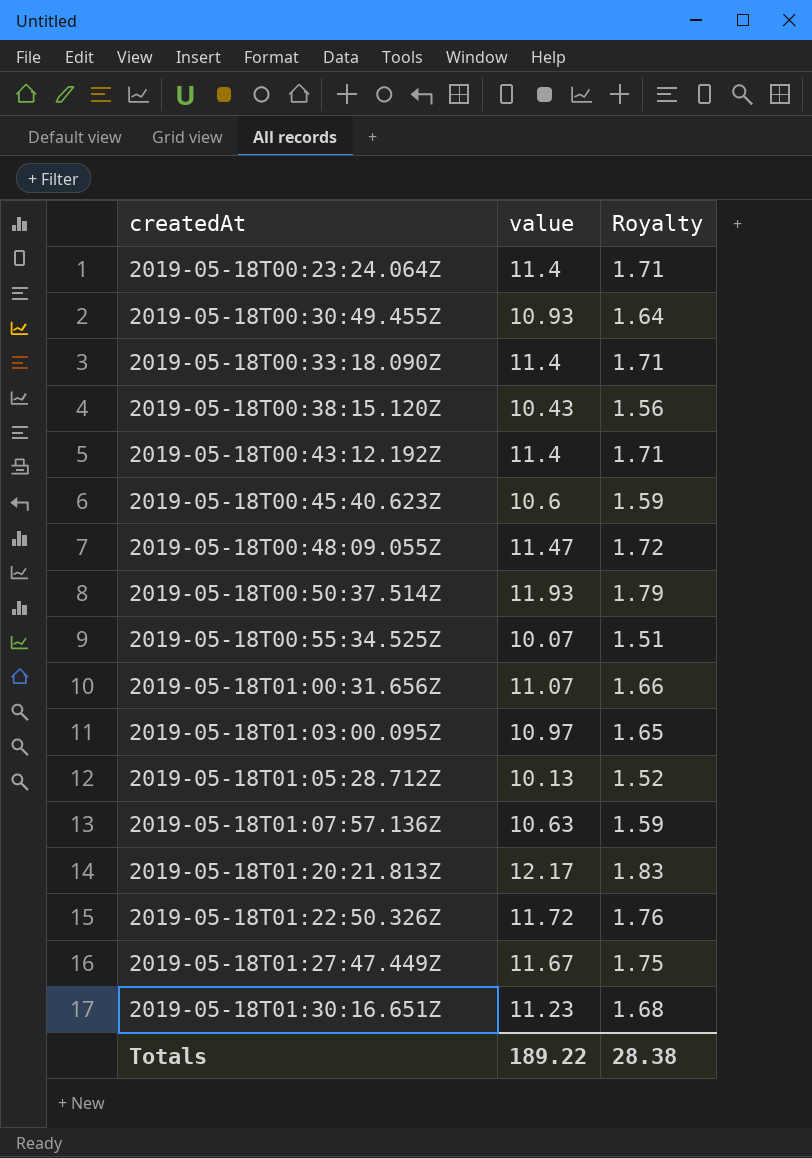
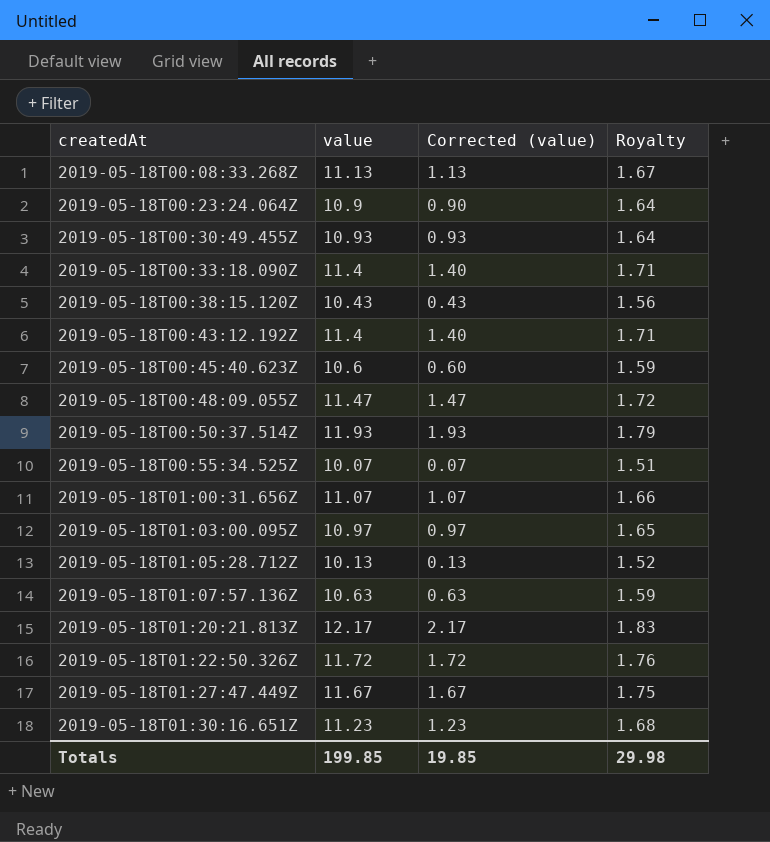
column Corrected (value) | formula: none -> [value] - 10
row 2019-05-18T00:08:33.268Z: none -> 11.13 | 1.13 | 1.67
2019-05-18T00:23:24.064Z | value: 11.4 -> 10.9
2019-05-18T00:23:24.064Z | Royalty: 1.71 -> 1.64
Totals | value: 189.22 -> 199.85
Totals | Royalty: 28.38 -> 29.98

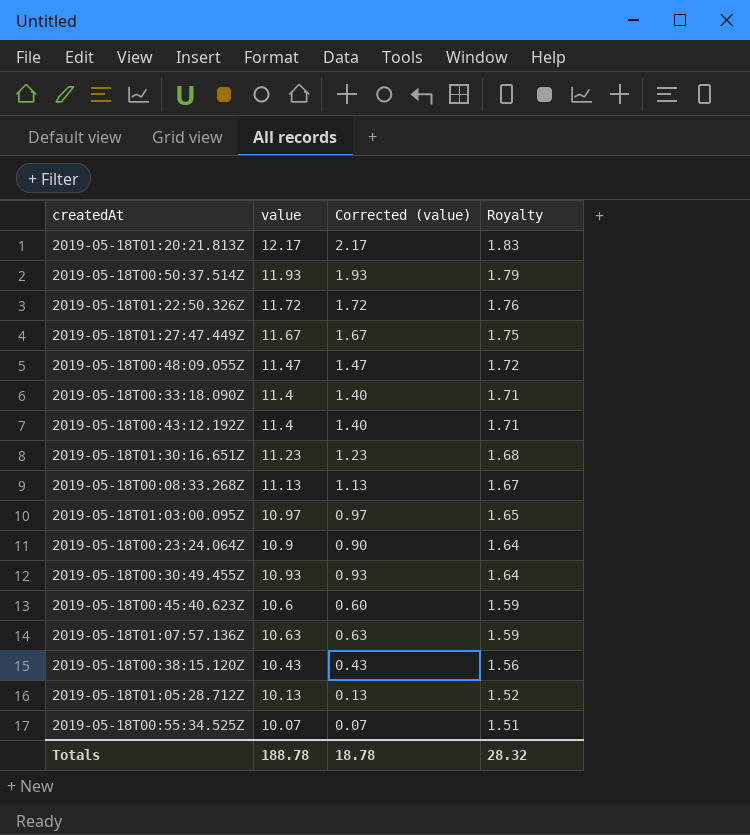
row order: createdAt ascending -> Royalty descending
row 2019-05-18T01:00:31.656Z: 11.07 | 1.07 | 1.66 -> none
Totals | value: 199.85 -> 188.78
Totals | Corrected (value): 19.85 -> 18.78
Totals | Royalty: 29.98 -> 28.32

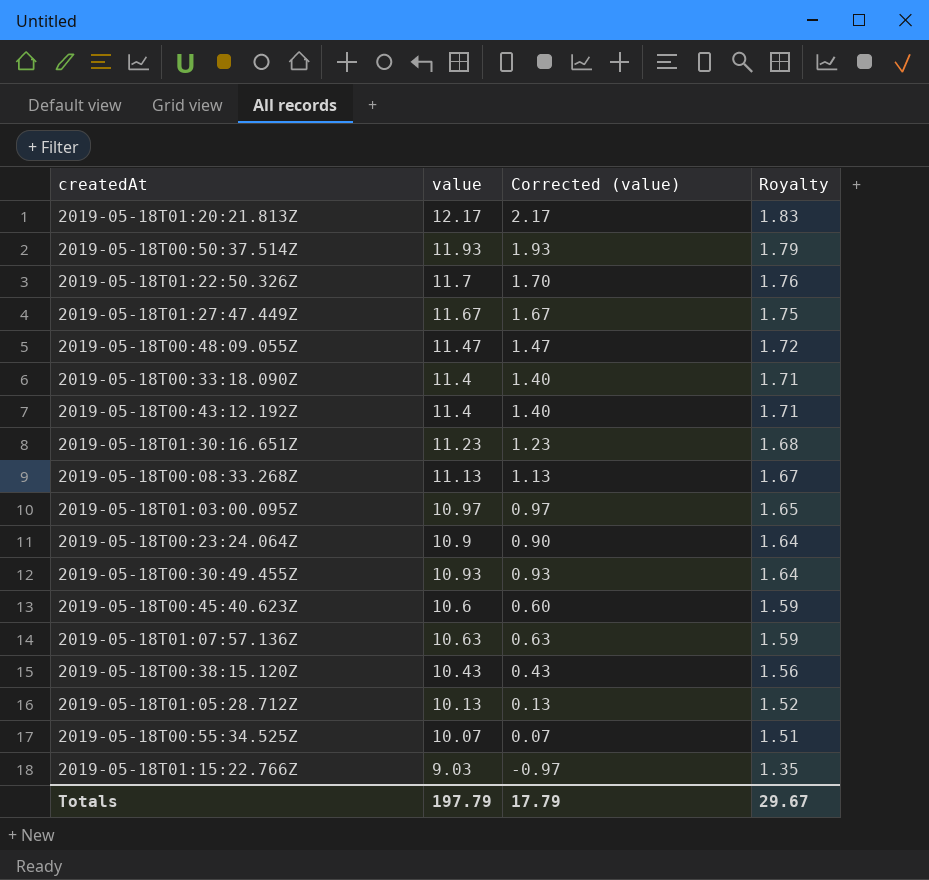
2019-05-18T01:22:50.326Z | value: 11.72 -> 11.7
2019-05-18T01:22:50.326Z | Corrected (value): 1.72 -> 1.70
row 2019-05-18T01:15:22.766Z: none -> 9.03 | -0.97 | 1.35
Totals | value: 188.78 -> 197.79
Totals | Corrected (value): 18.78 -> 17.79
Totals | Royalty: 28.32 -> 29.67

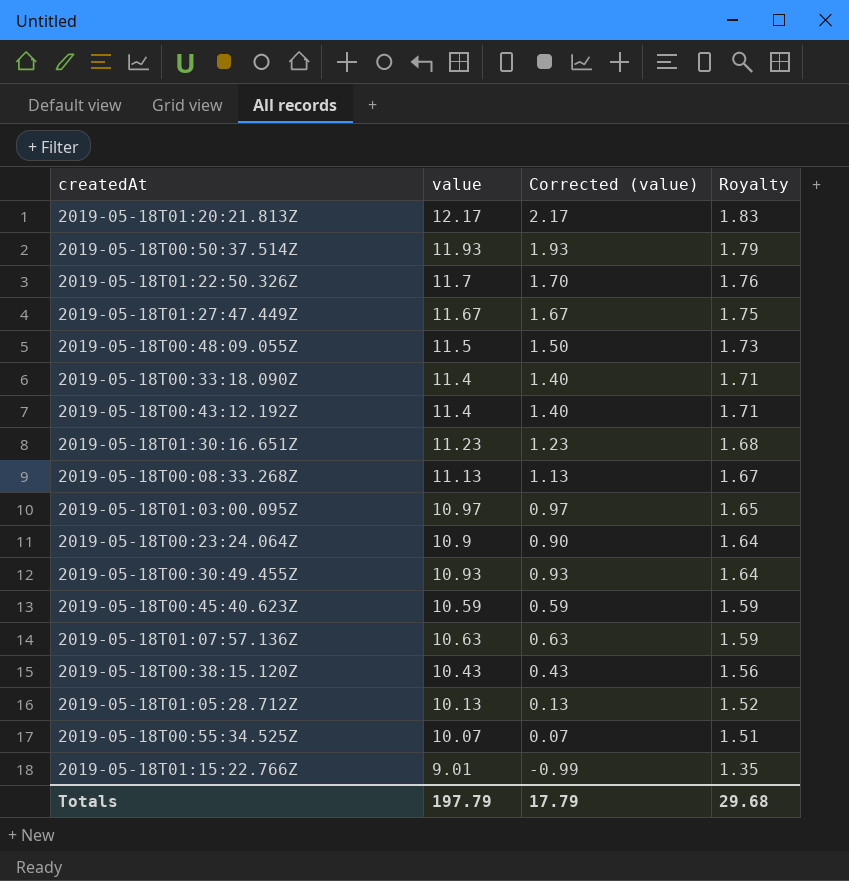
2019-05-18T00:48:09.055Z | value: 11.47 -> 11.5
2019-05-18T00:48:09.055Z | Corrected (value): 1.47 -> 1.50
2019-05-18T00:48:09.055Z | Royalty: 1.72 -> 1.73
2019-05-18T00:45:40.623Z | value: 10.6 -> 10.59
2019-05-18T00:45:40.623Z | Corrected (value): 0.60 -> 0.59
2019-05-18T01:15:22.766Z | value: 9.03 -> 9.01
2019-05-18T01:15:22.766Z | Corrected (value): -0.97 -> -0.99
Totals | Royalty: 29.67 -> 29.68

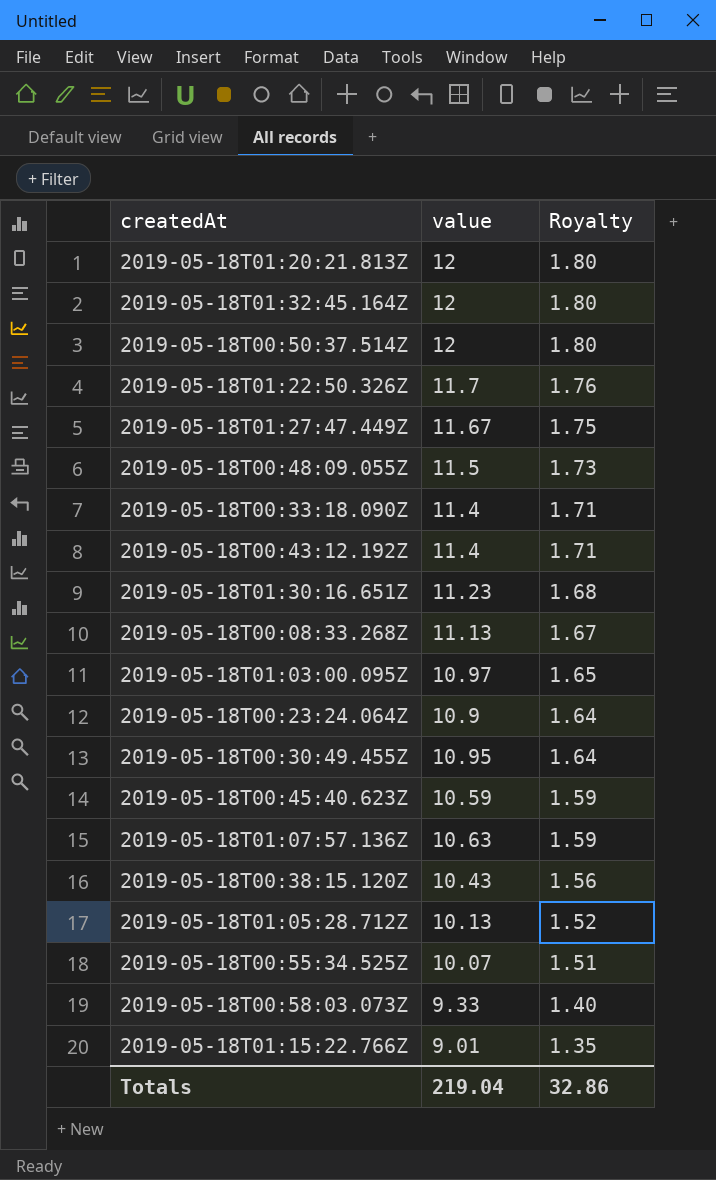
column Corrected (value) | formula: [value] - 10 -> none
2019-05-18T01:20:21.813Z | value: 12.17 -> 12
2019-05-18T01:20:21.813Z | Royalty: 1.83 -> 1.80
row 2019-05-18T01:32:45.164Z: none -> 12 | 1.80
2019-05-18T00:50:37.514Z | value: 11.93 -> 12
2019-05-18T00:50:37.514Z | Royalty: 1.79 -> 1.80
2019-05-18T00:30:49.455Z | value: 10.93 -> 10.95
row 2019-05-18T00:58:03.073Z: none -> 9.33 | 1.40
Totals | value: 197.79 -> 219.04
Totals | Royalty: 29.68 -> 32.86

